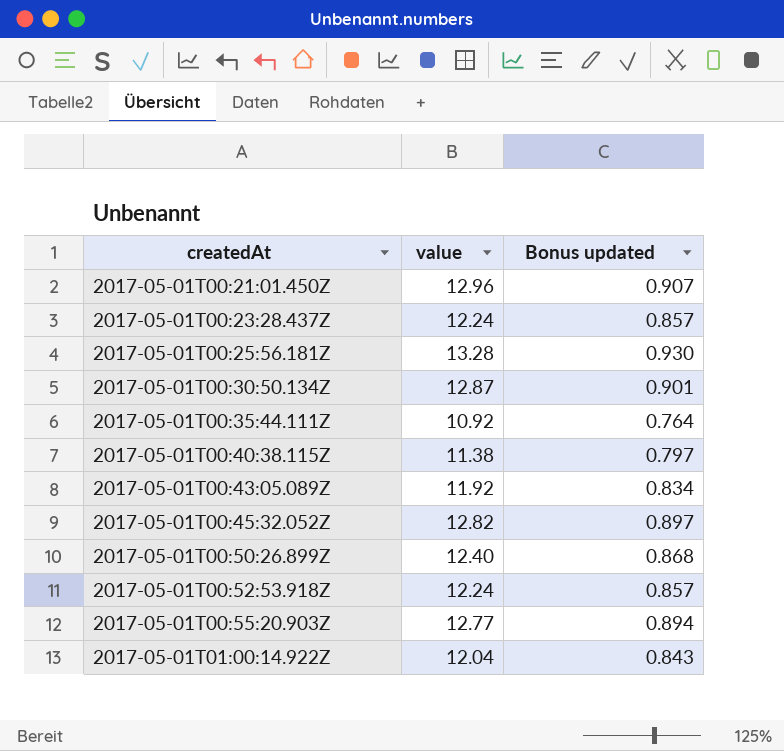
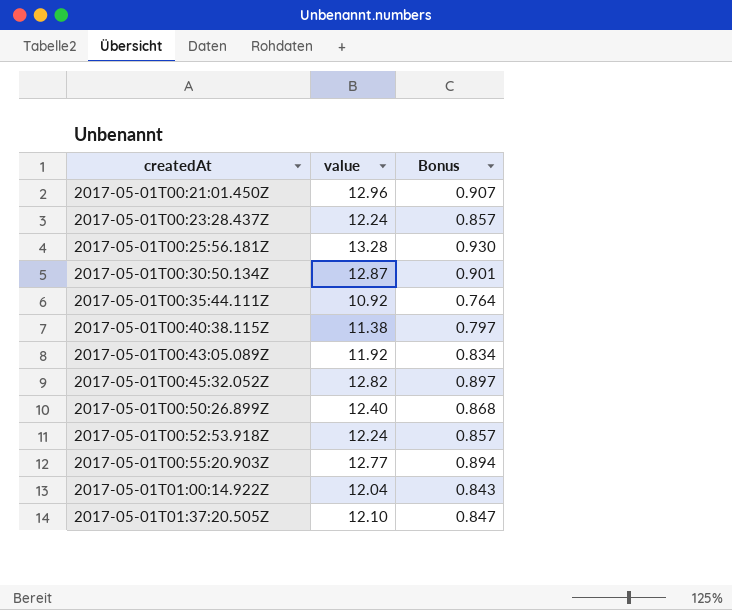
column name: Bonus updated -> Bonus
row 2017-05-01T01:37:20.505Z: none -> 12.10 | 0.847

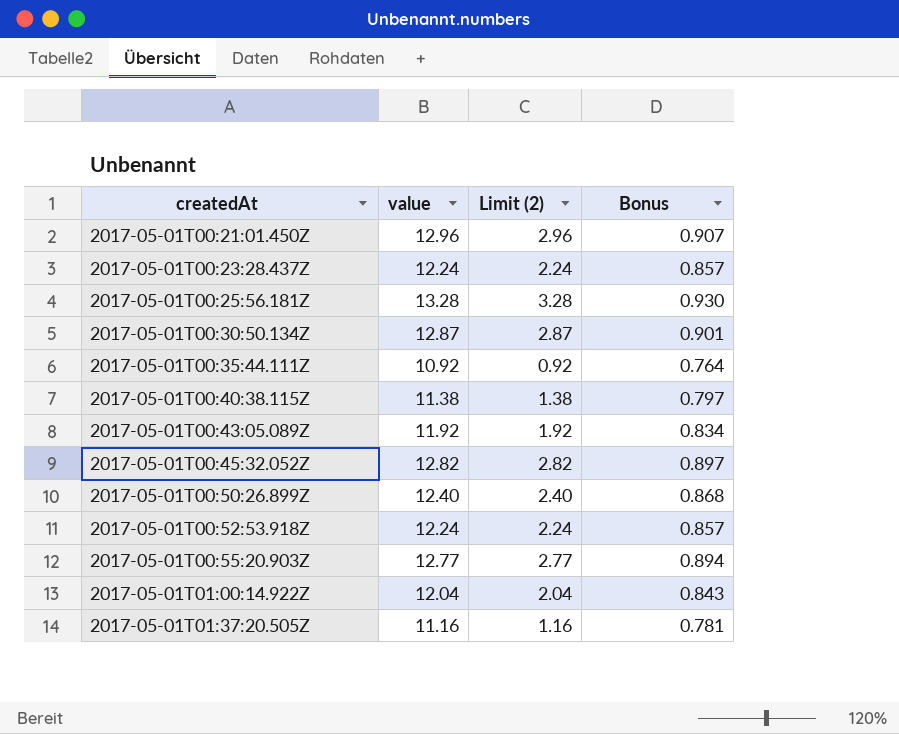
column Limit (2) | formula: none -> [value] - 10
2017-05-01T01:37:20.505Z | value: 12.10 -> 11.16
2017-05-01T01:37:20.505Z | Bonus: 0.847 -> 0.781

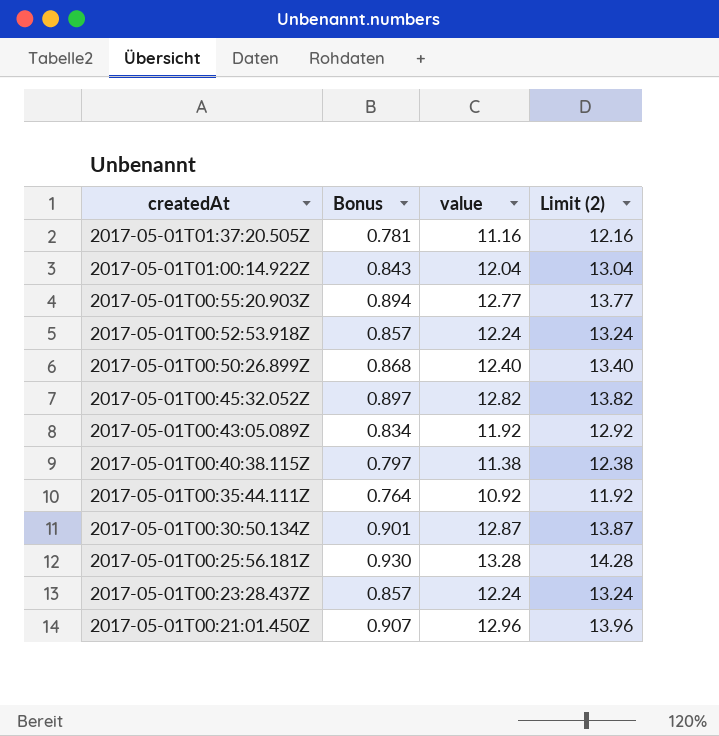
row order: createdAt ascending -> createdAt descending
column Bonus | position: 4 -> 2
column Limit (2) | formula: [value] - 10 -> [value] + 1

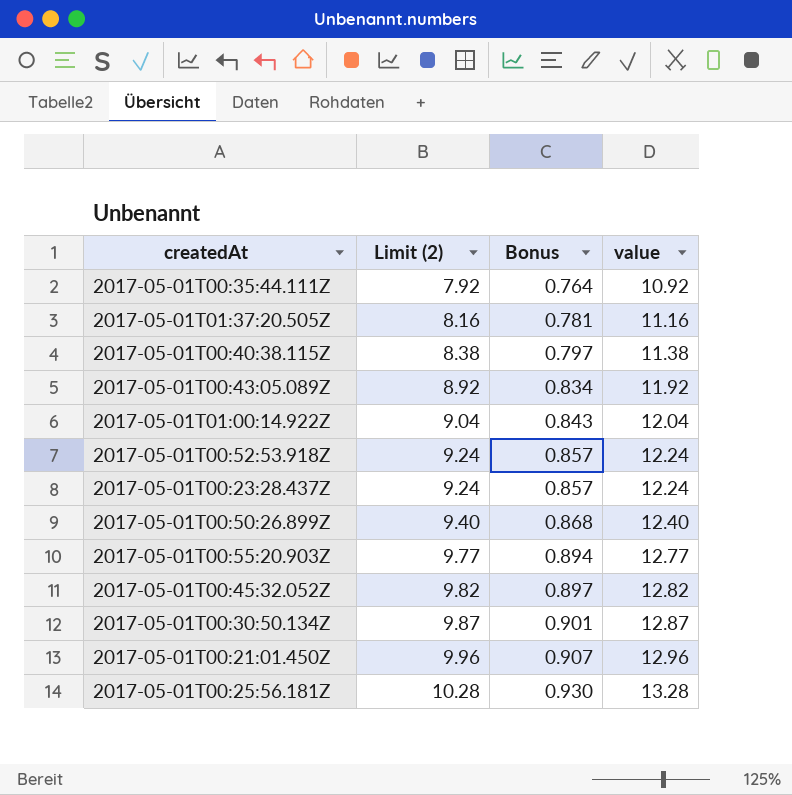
row order: createdAt descending -> Limit (2) ascending
column Limit (2) | formula: [value] + 1 -> [value] - 3
column Limit (2) | position: 4 -> 2

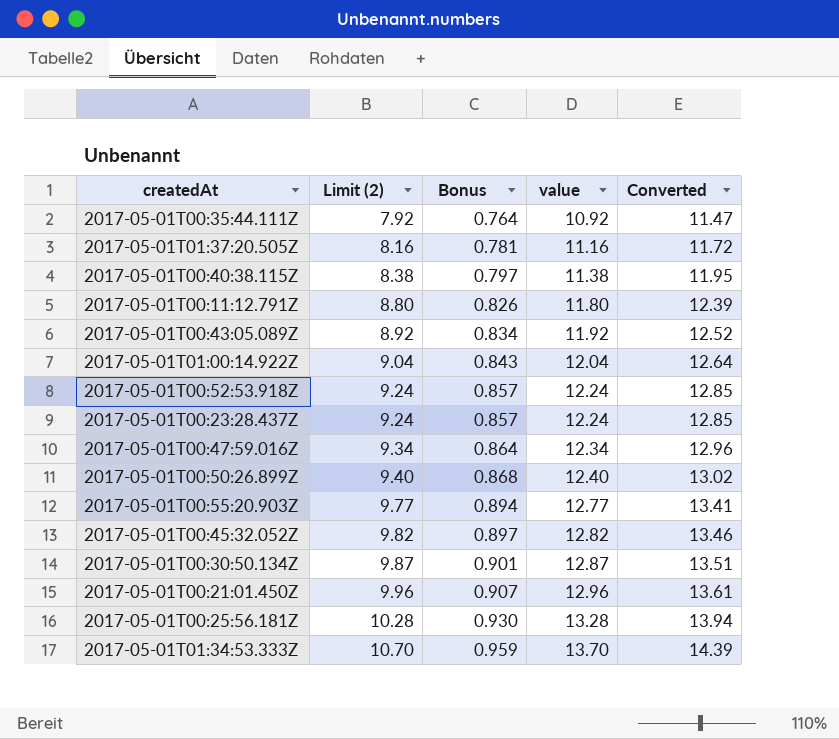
column Converted | formula: none -> [value] * 1.05
row 2017-05-01T00:11:12.791Z: none -> 8.80 | 0.826 | 11.80 | 12.39
row 2017-05-01T00:47:59.016Z: none -> 9.34 | 0.864 | 12.34 | 12.96
row 2017-05-01T01:34:53.333Z: none -> 10.70 | 0.959 | 13.70 | 14.39

